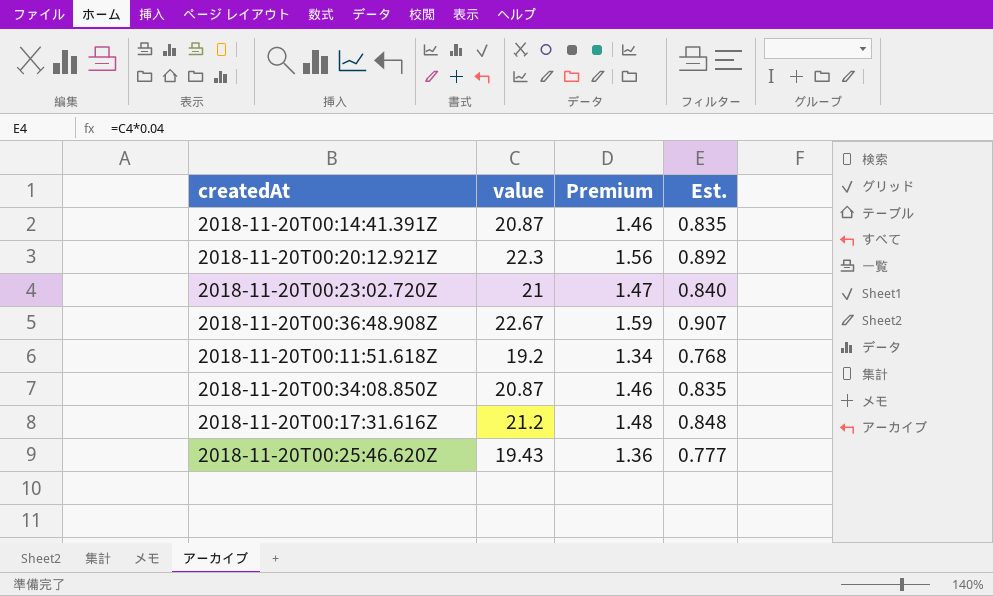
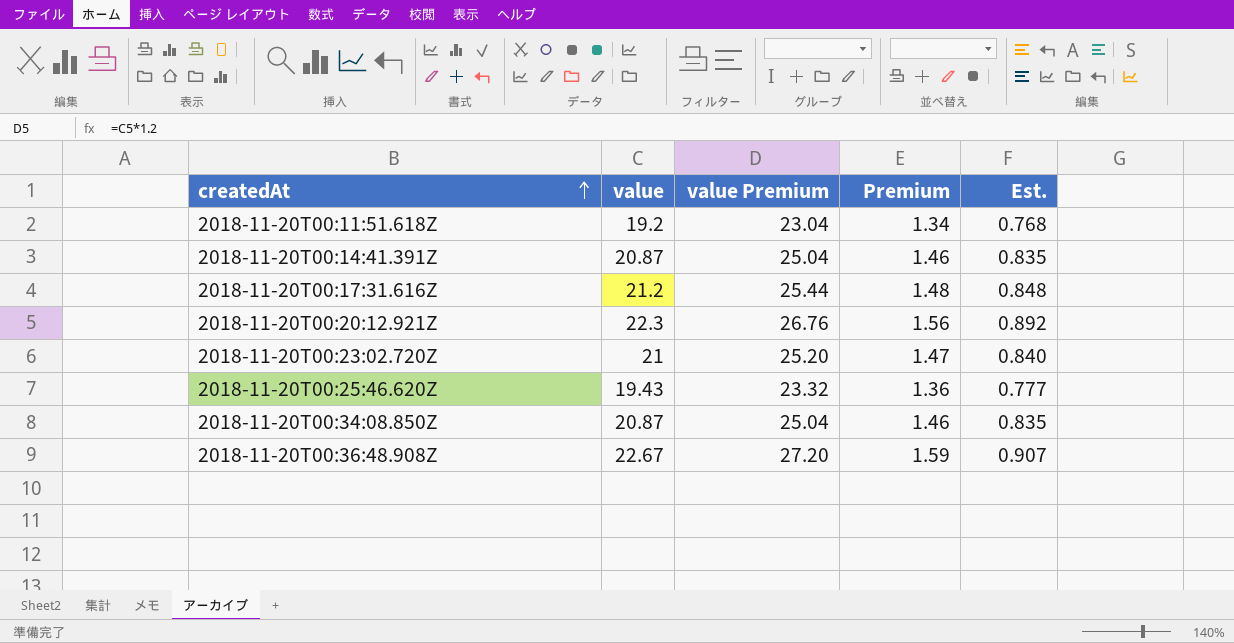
row order: none -> createdAt ascending
column value Premium | formula: none -> [value] * 1.2

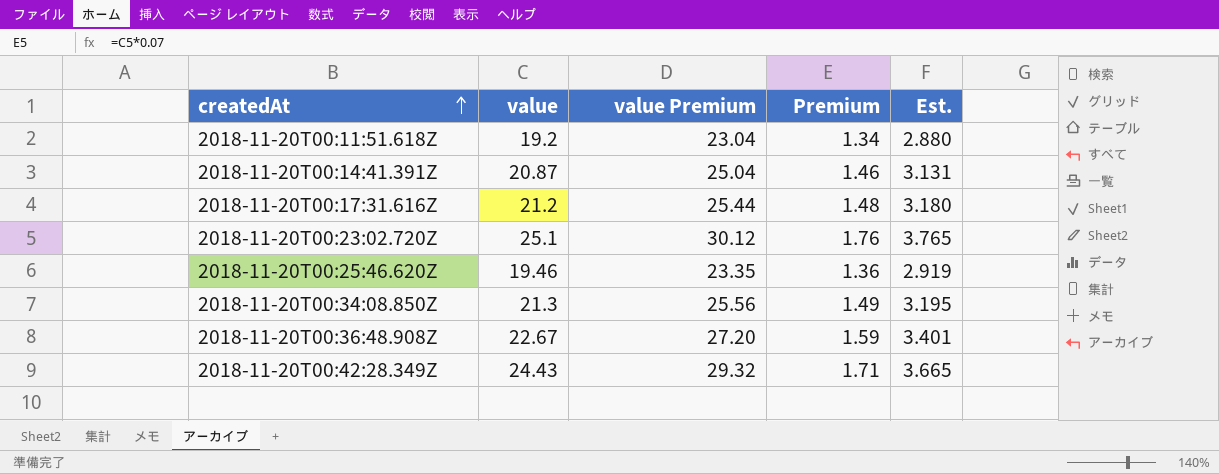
column Est. | formula: [value] * 0.04 -> [value] * 0.15
row 2018-11-20T00:20:12.921Z: 22.3 | 26.76 | 1.56 | 0.892 -> none
2018-11-20T00:23:02.720Z | value: 21 -> 25.1
2018-11-20T00:23:02.720Z | value Premium: 25.20 -> 30.12
2018-11-20T00:23:02.720Z | Premium: 1.47 -> 1.76
2018-11-20T00:25:46.620Z | value: 19.43 -> 19.46
2018-11-20T00:25:46.620Z | value Premium: 23.32 -> 23.35
2018-11-20T00:34:08.850Z | value: 20.87 -> 21.3
2018-11-20T00:34:08.850Z | value Premium: 25.04 -> 25.56
2018-11-20T00:34:08.850Z | Premium: 1.46 -> 1.49
row 2018-11-20T00:42:28.349Z: none -> 24.43 | 29.32 | 1.71 | 3.665

